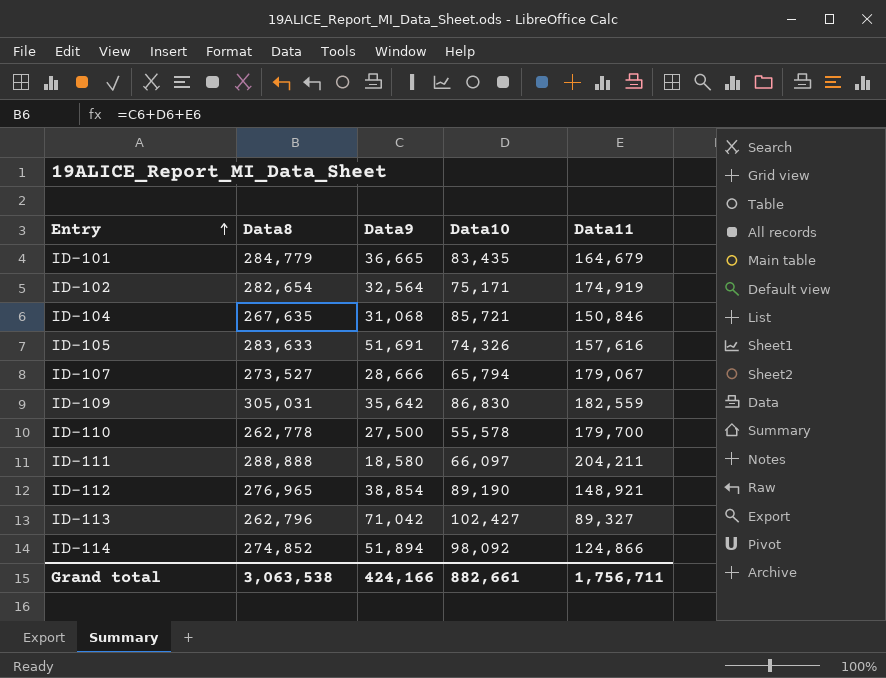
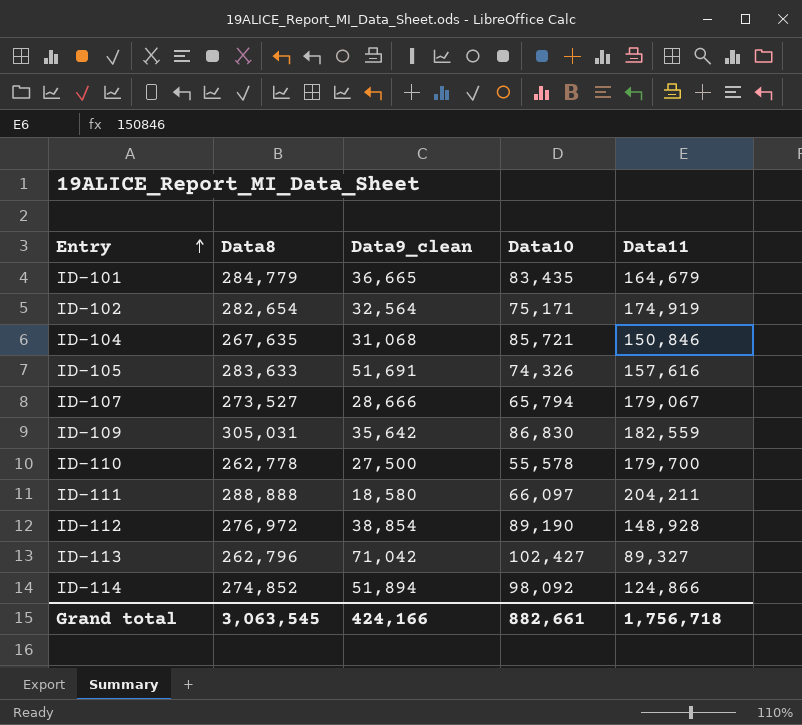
column name: Data9 -> Data9_clean
ID-112 | Data8: 276,965 -> 276,972
ID-112 | Data11: 148,921 -> 148,928
Grand total | Data8: 3,063,538 -> 3,063,545
Grand total | Data11: 1,756,711 -> 1,756,718

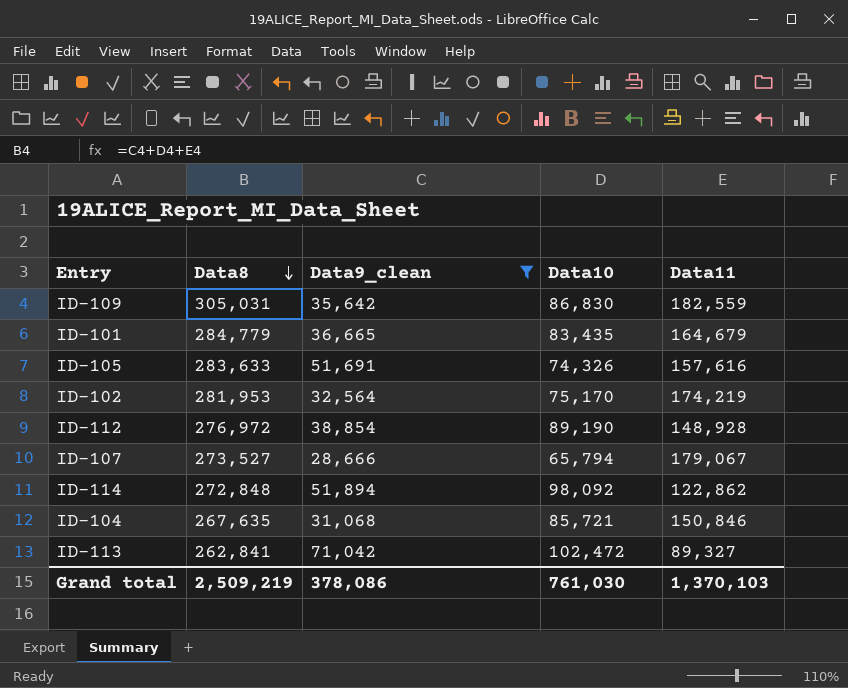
filter: none -> Data9_clean >= 28,666
row order: Entry ascending -> Data8 descending
ID-102 | Data8: 282,654 -> 281,953
ID-102 | Data10: 75,171 -> 75,170
ID-102 | Data11: 174,919 -> 174,219
ID-114 | Data8: 274,852 -> 272,848
ID-114 | Data11: 124,866 -> 122,862
ID-113 | Data8: 262,796 -> 262,841
ID-113 | Data10: 102,427 -> 102,472
Grand total | Data8: 3,063,545 -> 2,509,219
Grand total | Data9_clean: 424,166 -> 378,086
Grand total | Data10: 882,661 -> 761,030
Grand total | Data11: 1,756,718 -> 1,370,103

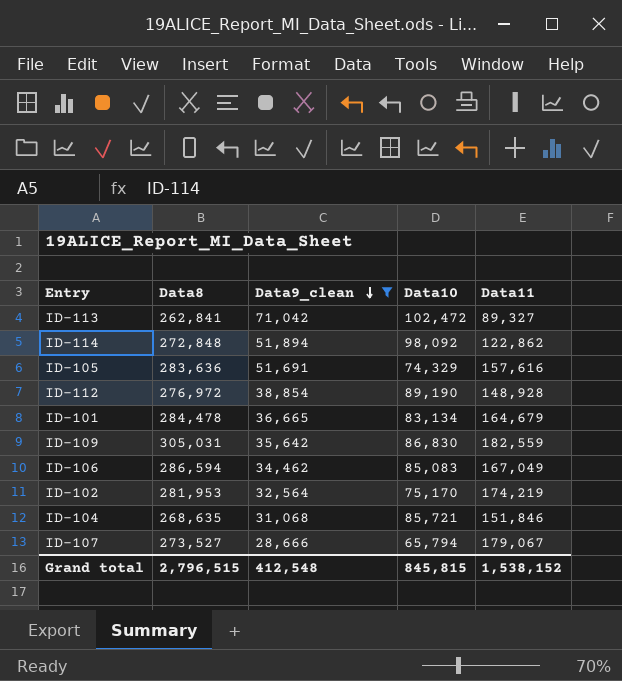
row order: Data8 descending -> Data9_clean descending
ID-105 | Data8: 283,633 -> 283,636
ID-105 | Data10: 74,326 -> 74,329
ID-101 | Data8: 284,779 -> 284,478
ID-101 | Data10: 83,435 -> 83,134
row ID-106: none -> 286,594 | 34,462 | 85,083 | 167,049
ID-104 | Data8: 267,635 -> 268,635
ID-104 | Data11: 150,846 -> 151,846
Grand total | Data8: 2,509,219 -> 2,796,515
Grand total | Data9_clean: 378,086 -> 412,548
Grand total | Data10: 761,030 -> 845,815
Grand total | Data11: 1,370,103 -> 1,538,152

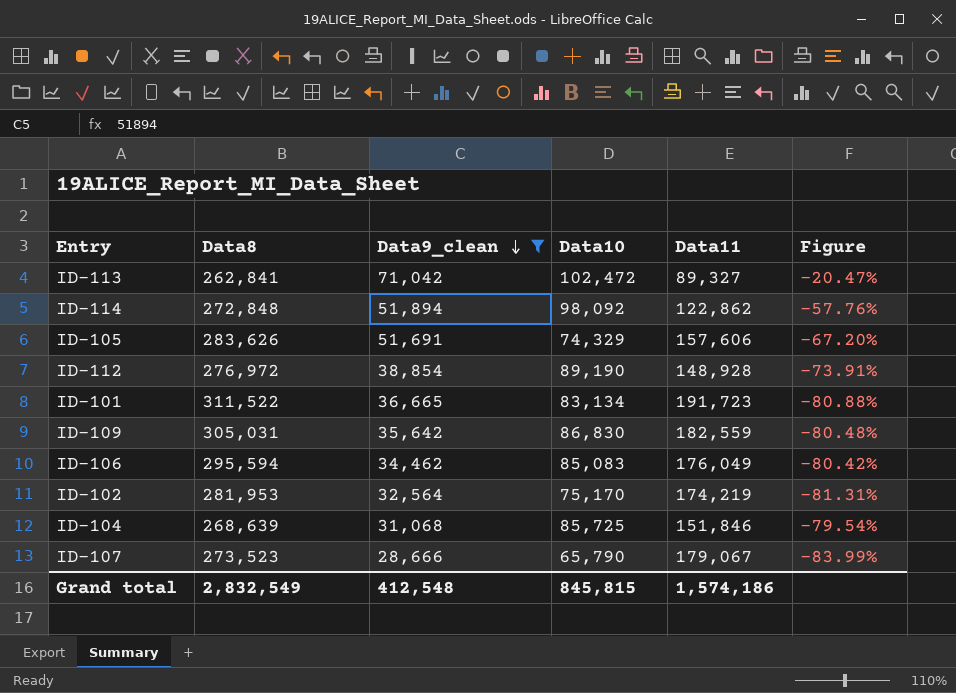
column Figure | formula: none -> ([Data9_clean] - [Data11]) / [Data11]
ID-105 | Data8: 283,636 -> 283,626
ID-105 | Data11: 157,616 -> 157,606
ID-101 | Data8: 284,478 -> 311,522
ID-101 | Data11: 164,679 -> 191,723
ID-106 | Data8: 286,594 -> 295,594
ID-106 | Data11: 167,049 -> 176,049
ID-104 | Data8: 268,635 -> 268,639
ID-104 | Data10: 85,721 -> 85,725
ID-107 | Data8: 273,527 -> 273,523
ID-107 | Data10: 65,794 -> 65,790
Grand total | Data8: 2,796,515 -> 2,832,549
Grand total | Data11: 1,538,152 -> 1,574,186

